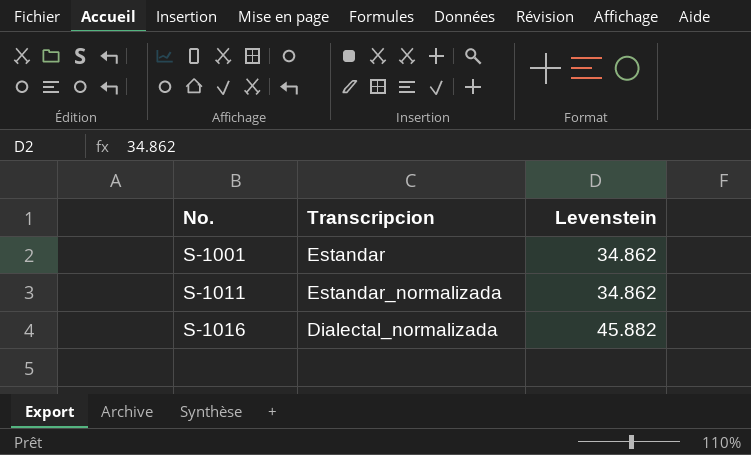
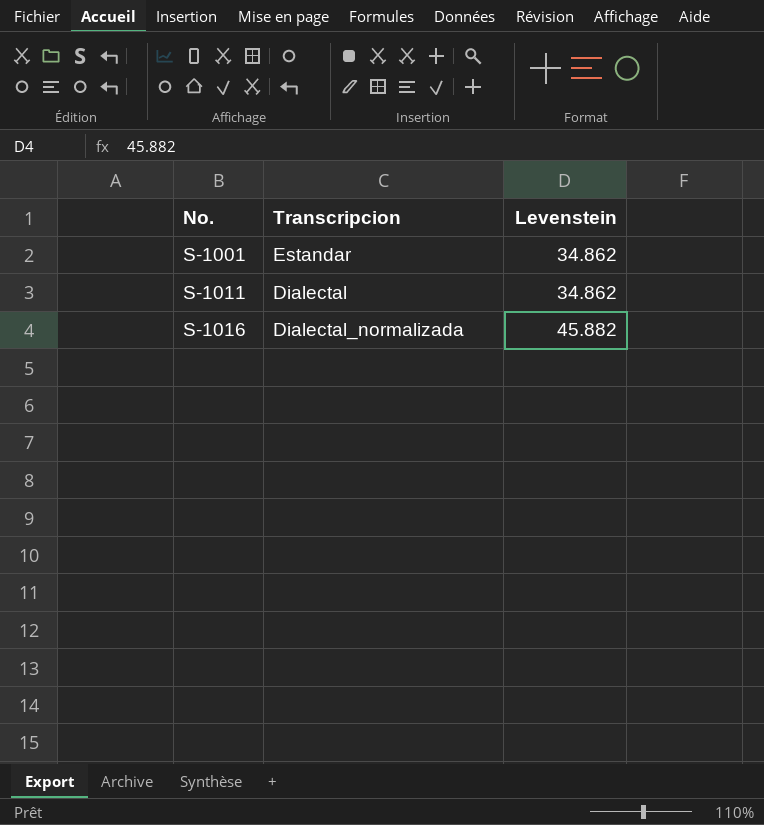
S-1011 | Transcripcion: Estandar_normalizada -> Dialectal

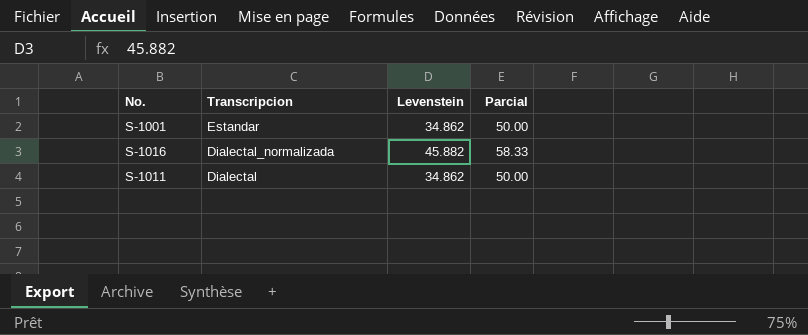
row order: No. ascending -> Transcripcion descending
column Parcial | position: none -> 4

